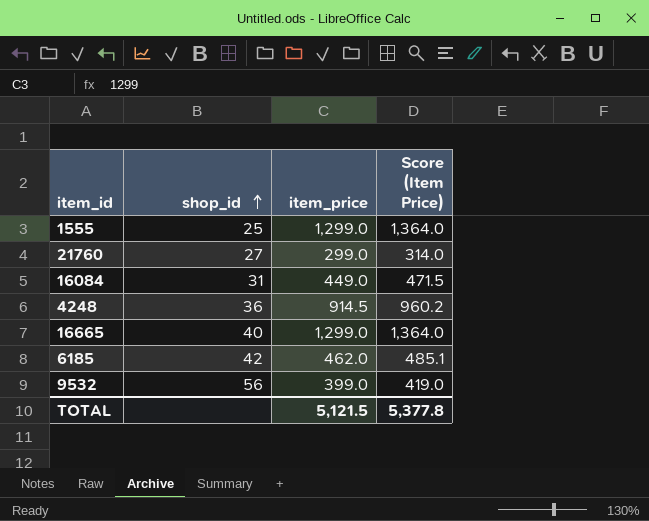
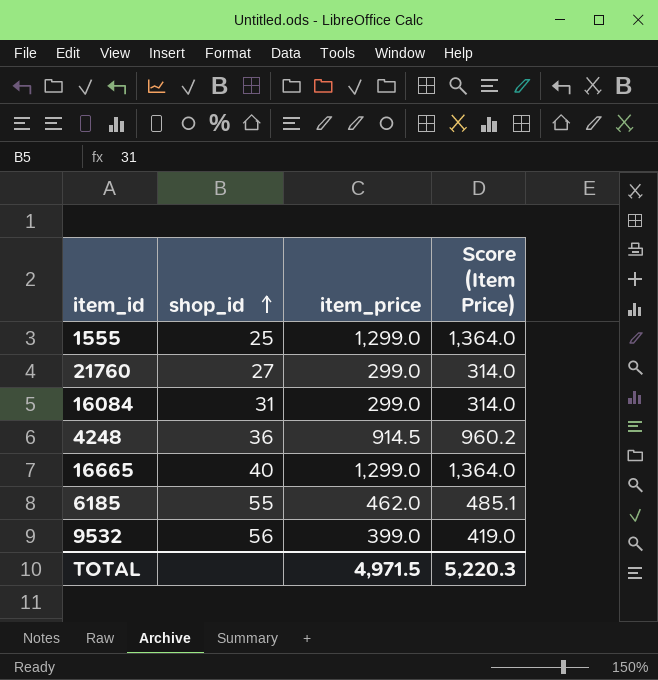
16084 | item_price: 449.0 -> 299.0
16084 | Score (Item Price): 471.5 -> 314.0
6185 | shop_id: 42 -> 55
TOTAL | item_price: 5,121.5 -> 4,971.5
TOTAL | Score (Item Price): 5,377.8 -> 5,220.3

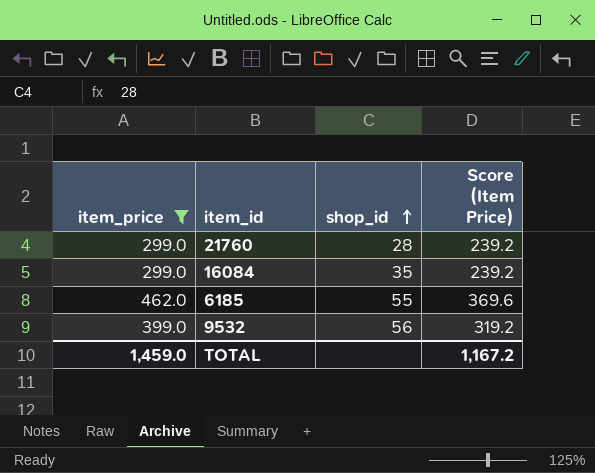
filter: none -> item_price <= 462.0
column item_price | position: 3 -> 1
column Score (Item Price) | formula: [item_price] * 1.05 -> [item_price] * 0.8
21760 | shop_id: 27 -> 28
16084 | shop_id: 31 -> 35
TOTAL | item_price: 4,971.5 -> 1,459.0
TOTAL | Score (Item Price): 5,220.3 -> 1,167.2

